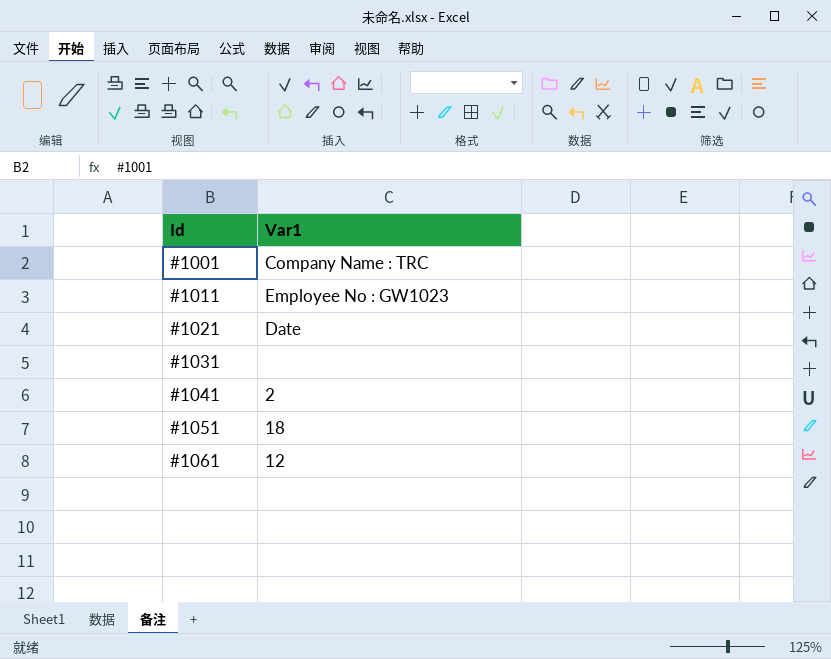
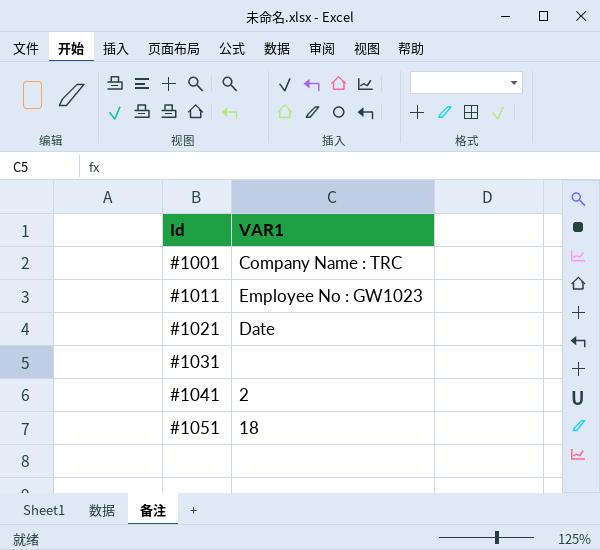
column name: Var1 -> VAR1
row #1061: 12 -> none

